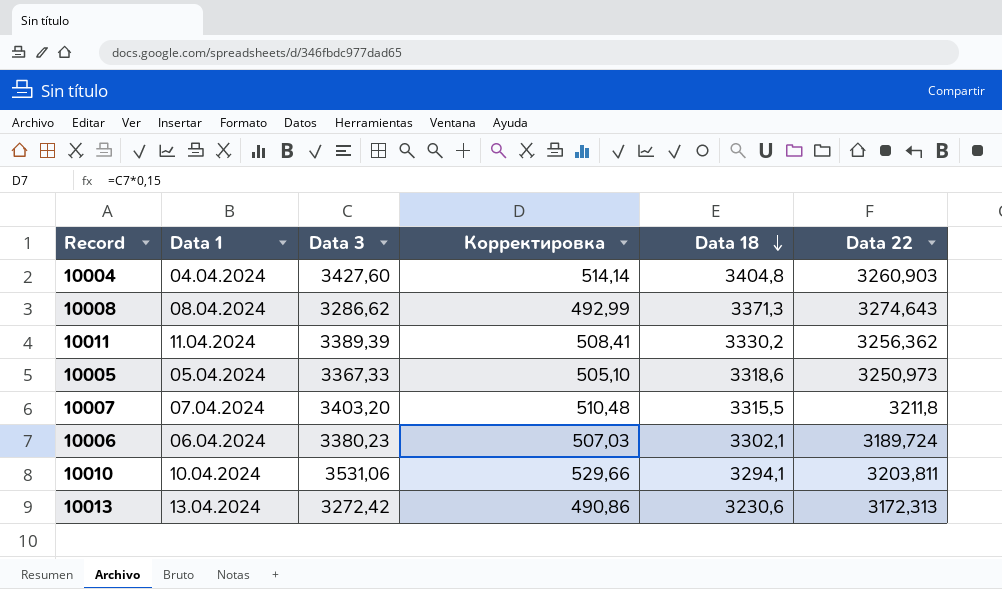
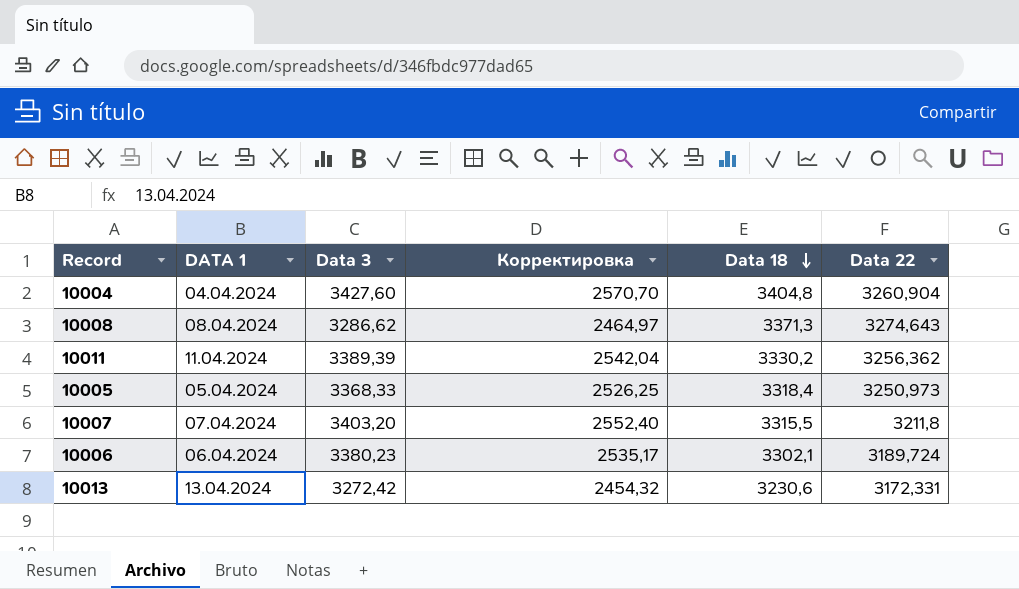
column name: Data 1 -> DATA 1
column Корректировка | formula: [Data 3] * 0,15 -> [Data 3] * 0,75
row 10010: 10.04.2024 | 3531,06 | 529,66 | 3294,1 | 3203,811 -> none
10004 | Data 22: 3260,903 -> 3260,904
10005 | Data 3: 3367,33 -> 3368,33
10005 | Data 18: 3318,6 -> 3318,4
10013 | Data 22: 3172,313 -> 3172,331

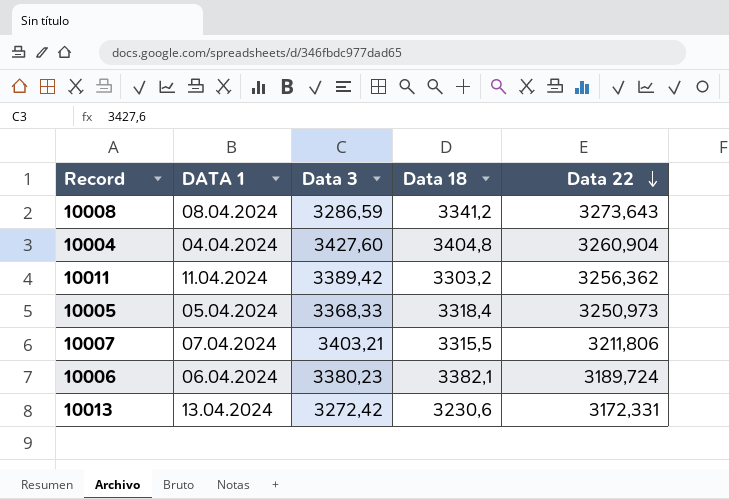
row order: Data 18 descending -> Data 22 descending
column Корректировка | formula: [Data 3] * 0,75 -> none
10008 | Data 3: 3286,62 -> 3286,59
10008 | Data 18: 3371,3 -> 3341,2
10008 | Data 22: 3274,643 -> 3273,643
10011 | Data 3: 3389,39 -> 3389,42
10011 | Data 18: 3330,2 -> 3303,2
10007 | Data 3: 3403,20 -> 3403,21
10007 | Data 22: 3211,8 -> 3211,806
10006 | Data 18: 3302,1 -> 3382,1

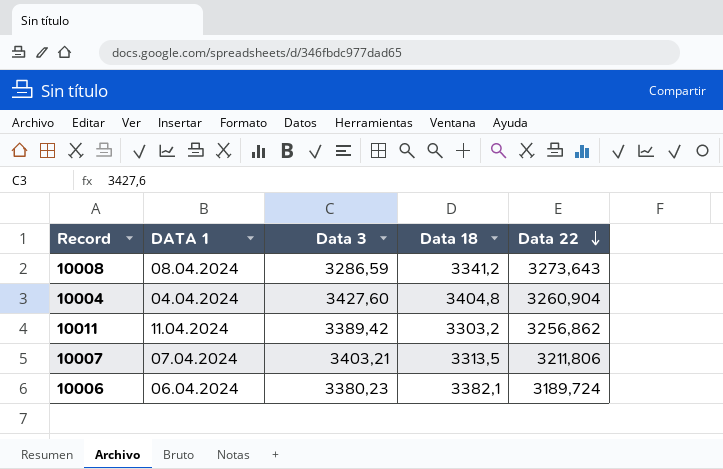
row 10005: 05.04.2024 | 3368,33 | 3318,4 | 3250,973 -> none
row 10013: 13.04.2024 | 3272,42 | 3230,6 | 3172,331 -> none
10011 | Data 22: 3256,362 -> 3256,862
10007 | Data 18: 3315,5 -> 3313,5

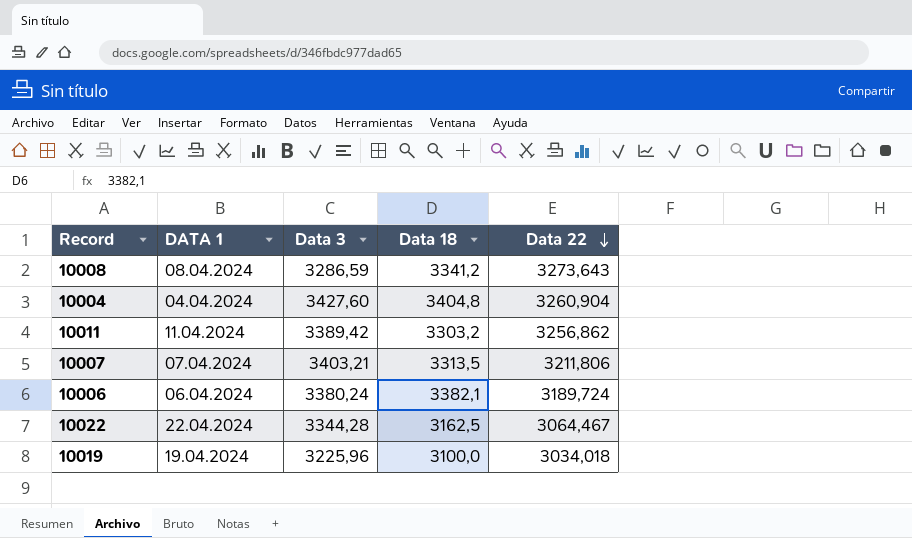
10006 | Data 3: 3380,23 -> 3380,24
row 10022: none -> 22.04.2024 | 3344,28 | 3162,5 | 3064,467
row 10019: none -> 19.04.2024 | 3225,96 | 3100,0 | 3034,018

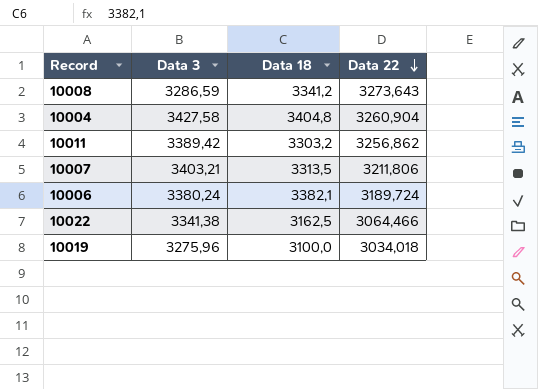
column DATA 1 | position: 2 -> none
10004 | Data 3: 3427,60 -> 3427,58
10022 | Data 3: 3344,28 -> 3341,38
10022 | Data 22: 3064,467 -> 3064,466
10019 | Data 3: 3225,96 -> 3275,96

